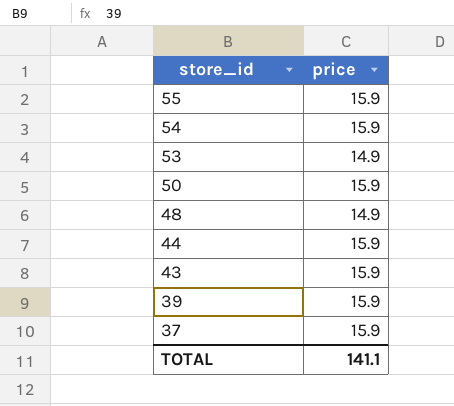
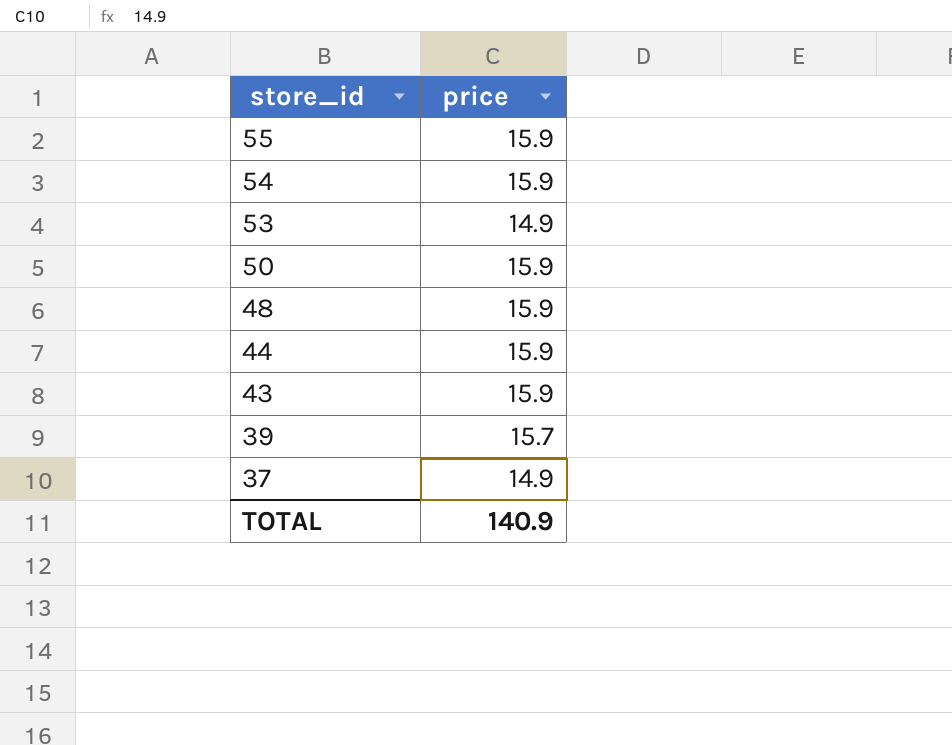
48 | price: 14.9 -> 15.9
39 | price: 15.9 -> 15.7
37 | price: 15.9 -> 14.9
TOTAL | price: 141.1 -> 140.9

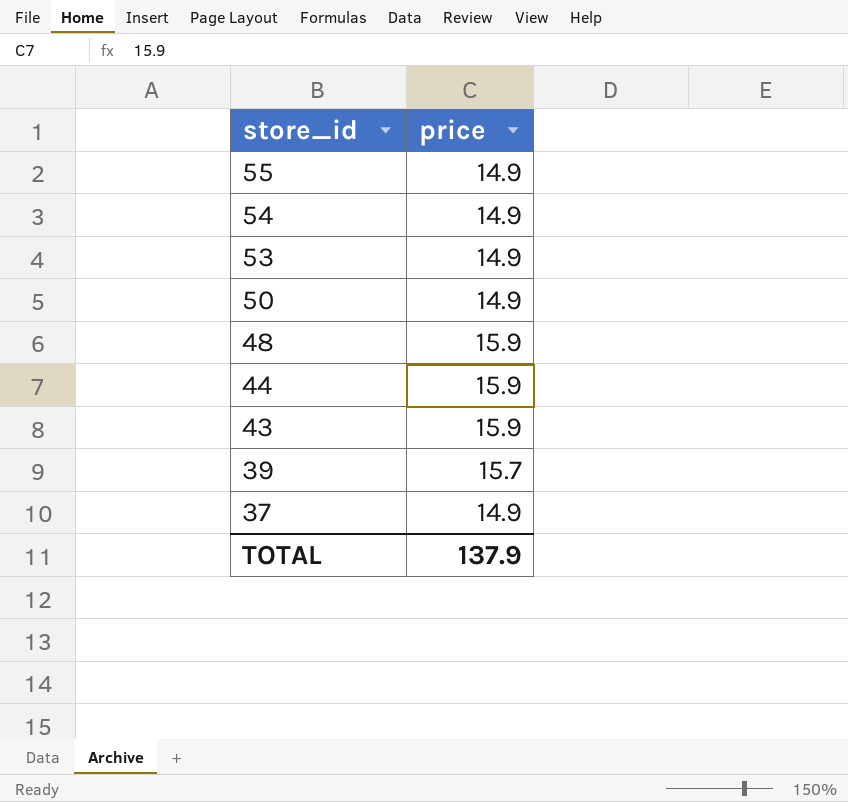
55 | price: 15.9 -> 14.9
54 | price: 15.9 -> 14.9
50 | price: 15.9 -> 14.9
TOTAL | price: 140.9 -> 137.9

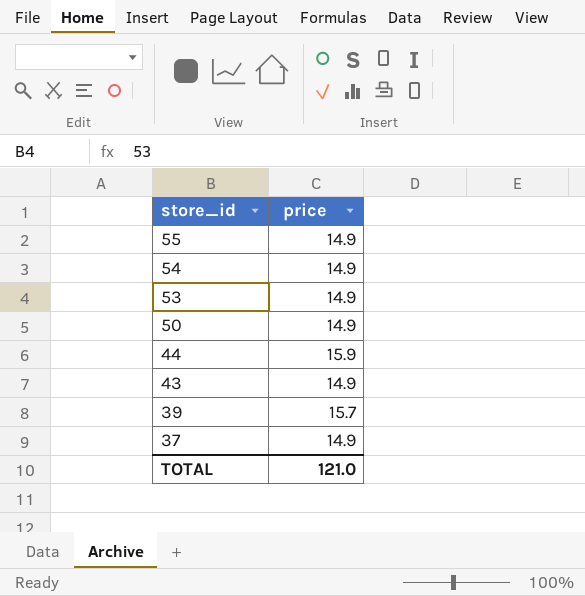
row 48: 15.9 -> none
43 | price: 15.9 -> 14.9
TOTAL | price: 137.9 -> 121.0

